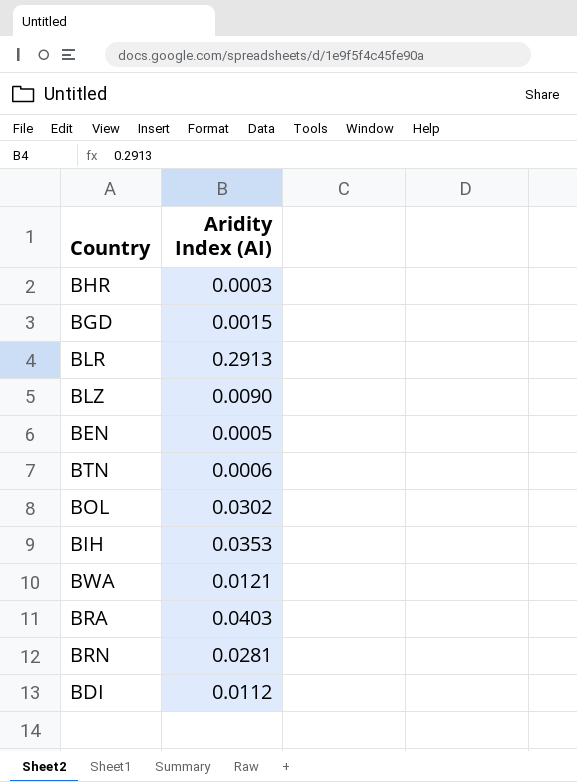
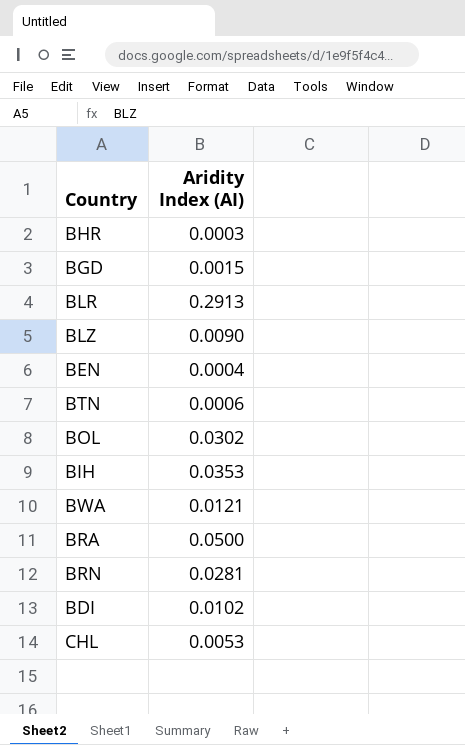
BEN | Aridity Index (AI): 0.0005 -> 0.0004
BRA | Aridity Index (AI): 0.0403 -> 0.0500
BDI | Aridity Index (AI): 0.0112 -> 0.0102
row CHL: none -> 0.0053

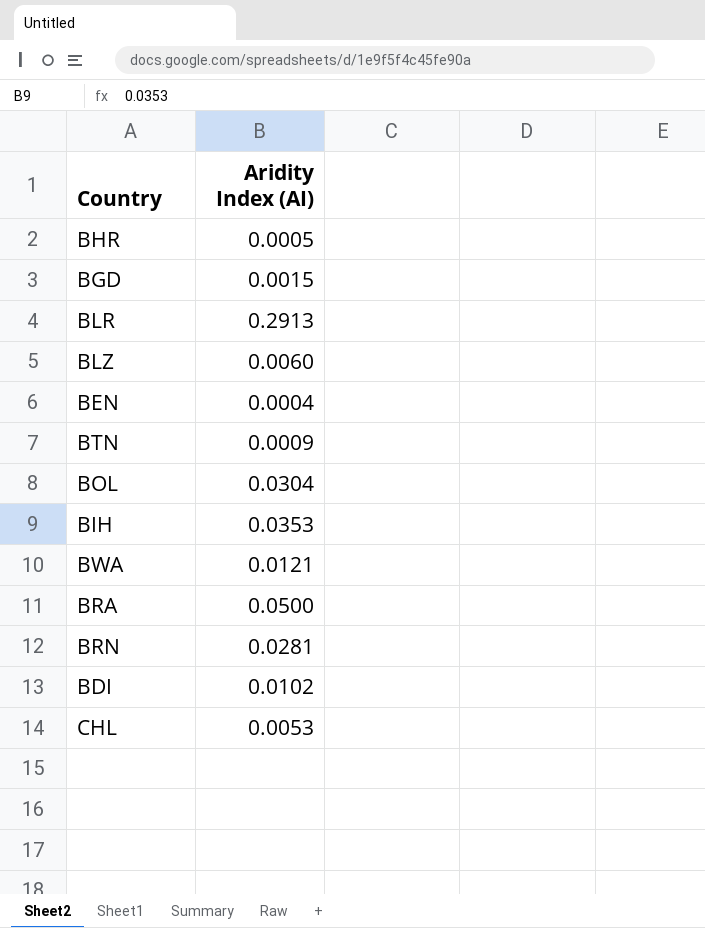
BHR | Aridity Index (AI): 0.0003 -> 0.0005
BLZ | Aridity Index (AI): 0.0090 -> 0.0060
BTN | Aridity Index (AI): 0.0006 -> 0.0009
BOL | Aridity Index (AI): 0.0302 -> 0.0304

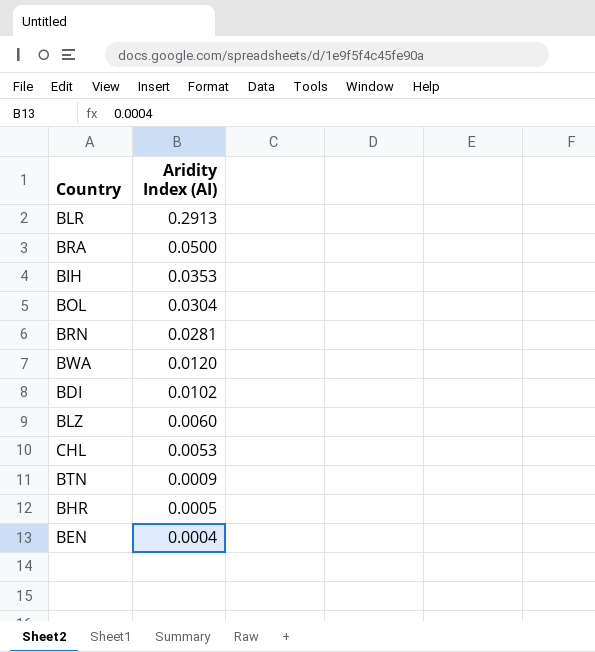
row order: none -> Aridity Index (AI) descending
row BGD: 0.0015 -> none
BWA | Aridity Index (AI): 0.0121 -> 0.0120

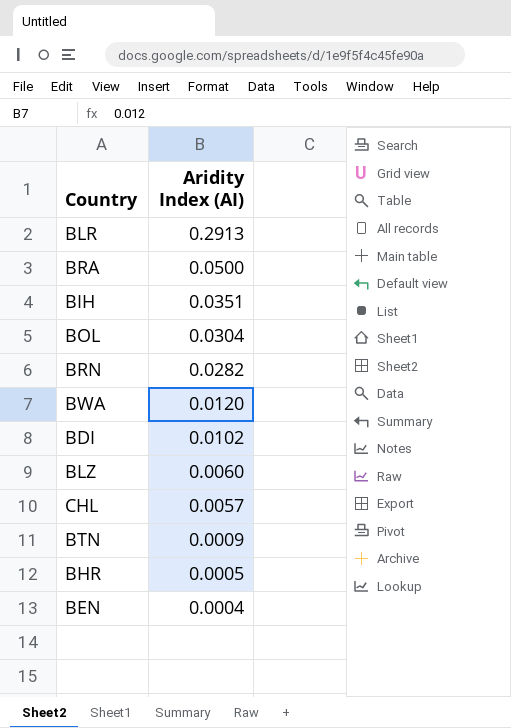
BIH | Aridity Index (AI): 0.0353 -> 0.0351
BRN | Aridity Index (AI): 0.0281 -> 0.0282
CHL | Aridity Index (AI): 0.0053 -> 0.0057

